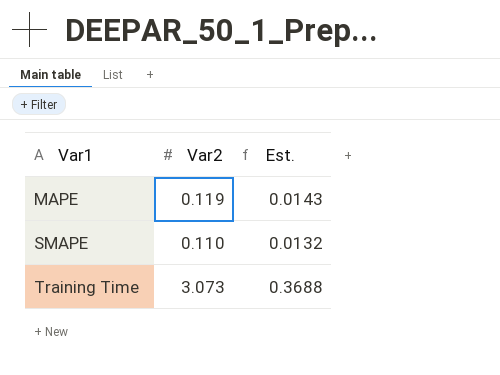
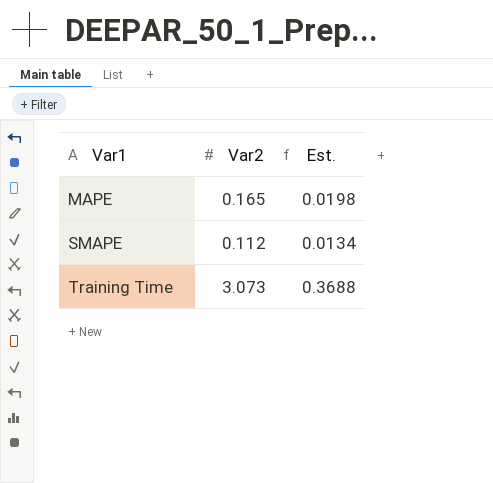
MAPE | Var2: 0.119 -> 0.165
MAPE | Est.: 0.0143 -> 0.0198
SMAPE | Var2: 0.110 -> 0.112
SMAPE | Est.: 0.0132 -> 0.0134

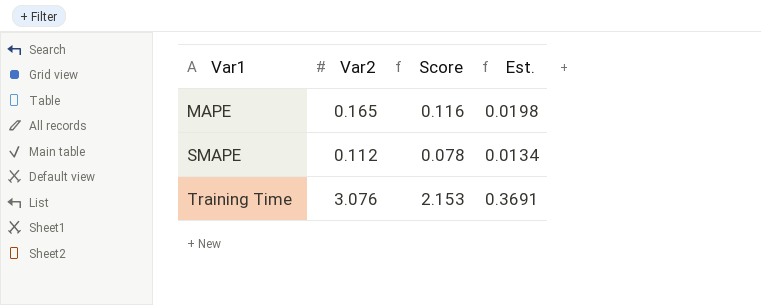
column Score | formula: none -> [Var2] * 0.7
Training Time | Var2: 3.073 -> 3.076
Training Time | Est.: 0.3688 -> 0.3691

